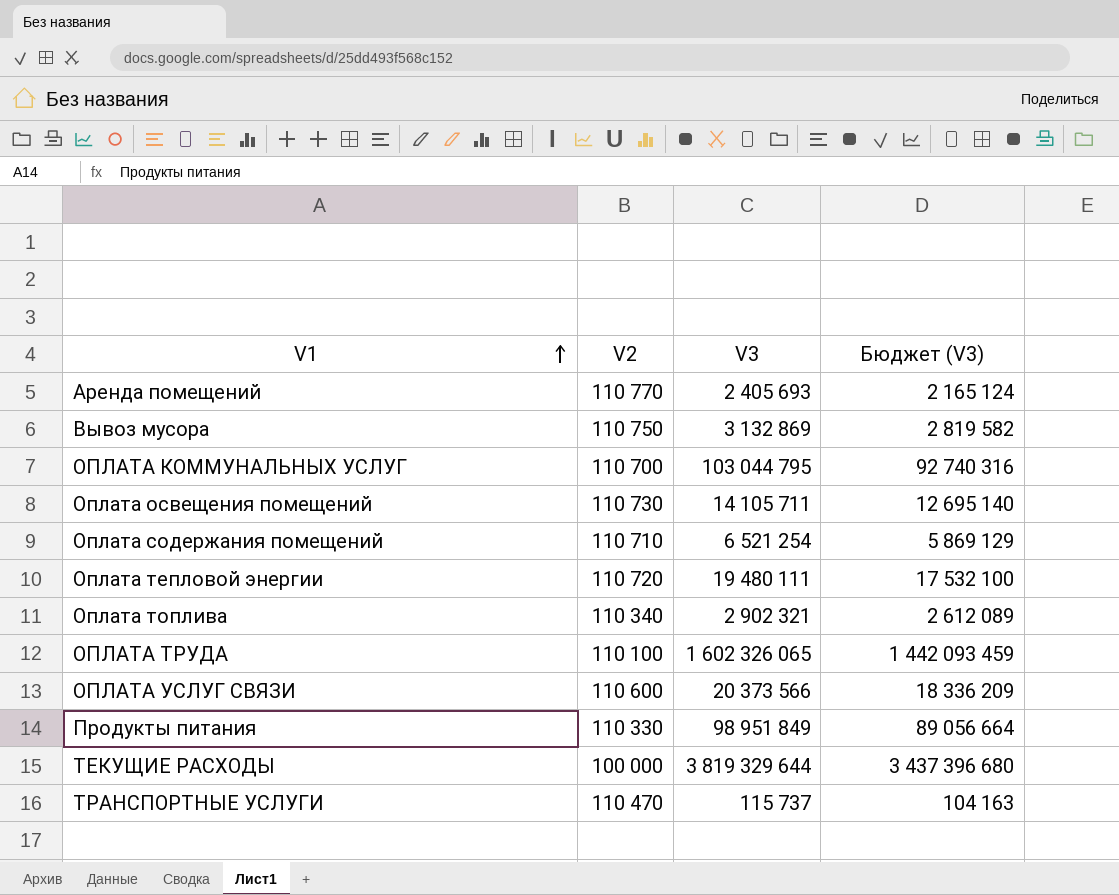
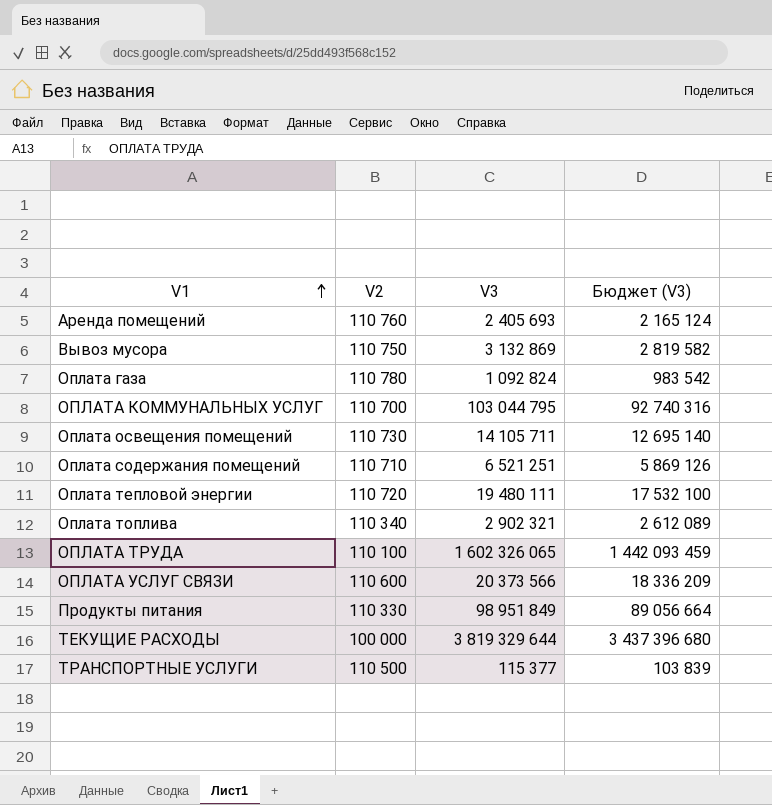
Аренда помещений | V2: 110 770 -> 110 760
row Оплата газа: none -> 110 780 | 1 092 824 | 983 542
Оплата содержания помещений | V3: 6 521 254 -> 6 521 251
Оплата содержания помещений | Бюджет (V3): 5 869 129 -> 5 869 126
ТРАНСПОРТНЫЕ УСЛУГИ | V2: 110 470 -> 110 500
ТРАНСПОРТНЫЕ УСЛУГИ | V3: 115 737 -> 115 377
ТРАНСПОРТНЫЕ УСЛУГИ | Бюджет (V3): 104 163 -> 103 839

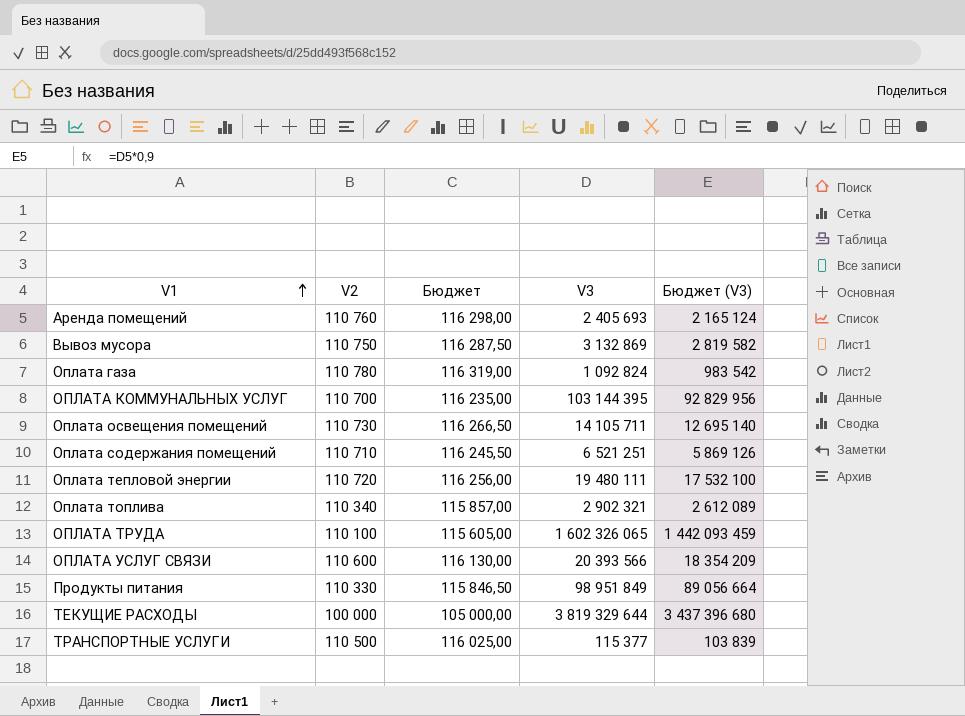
column Бюджет | formula: none -> [V2] * 1,05
ОПЛАТА КОММУНАЛЬНЫХ УСЛУГ | V3: 103 044 795 -> 103 144 395
ОПЛАТА КОММУНАЛЬНЫХ УСЛУГ | Бюджет (V3): 92 740 316 -> 92 829 956
ОПЛАТА УСЛУГ СВЯЗИ | V3: 20 373 566 -> 20 393 566
ОПЛАТА УСЛУГ СВЯЗИ | Бюджет (V3): 18 336 209 -> 18 354 209

